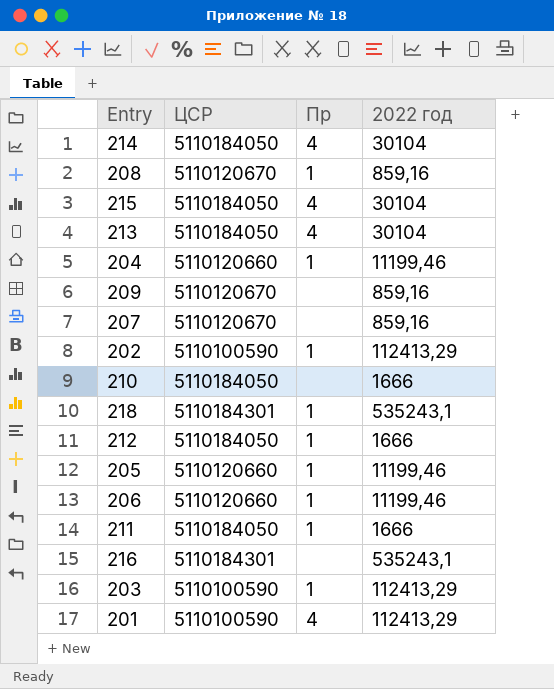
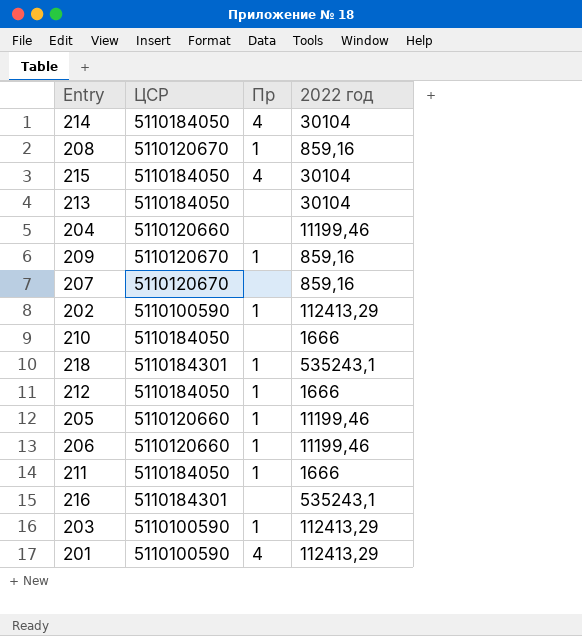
213 | Пр: 4 -> none
204 | Пр: 1 -> none
209 | Пр: none -> 1

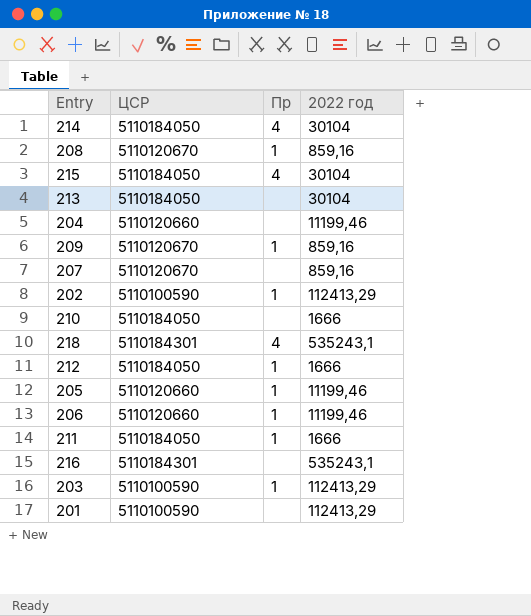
218 | Пр: 1 -> 4
201 | Пр: 4 -> none

